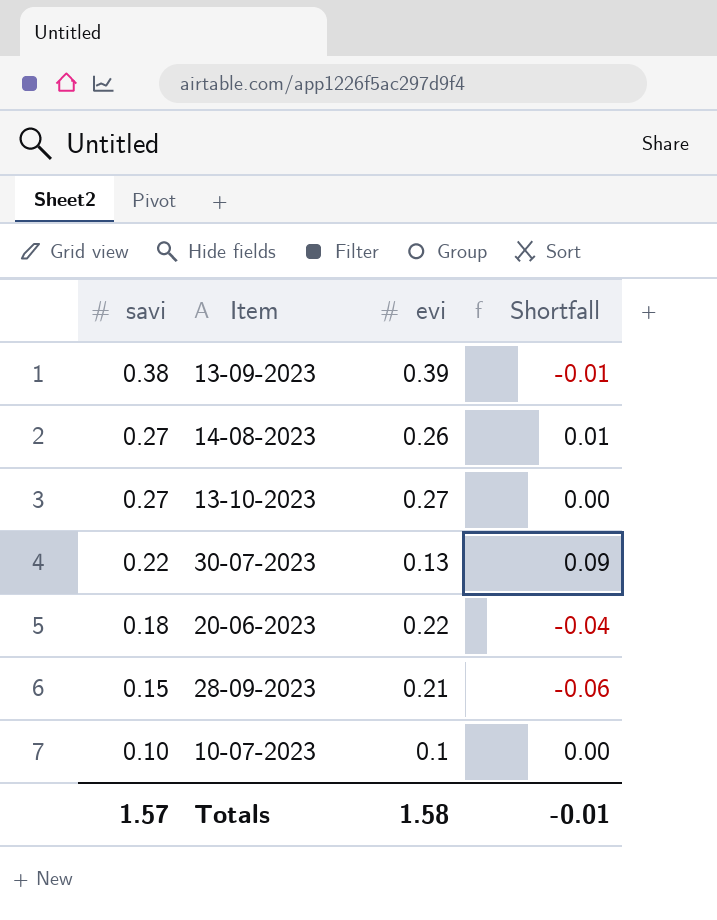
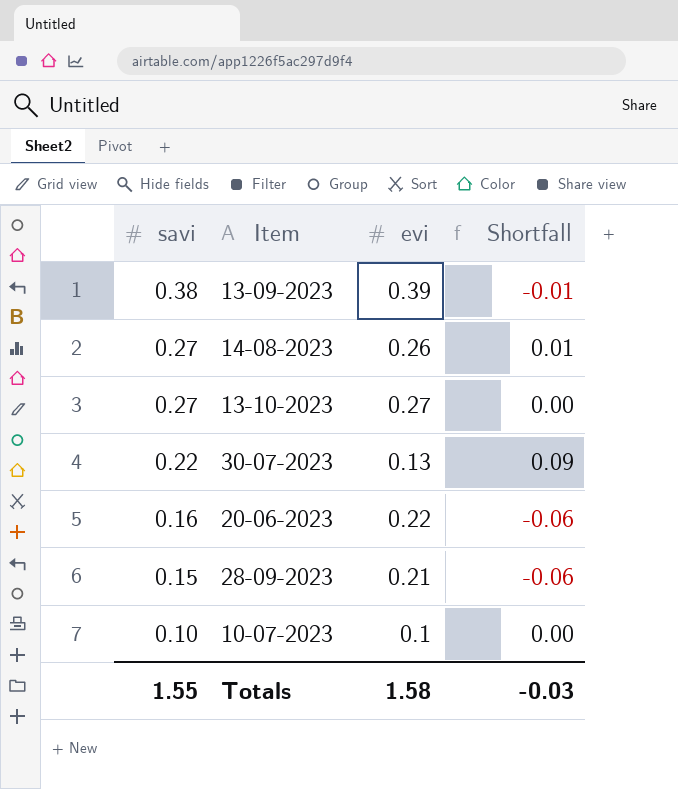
20-06-2023 | savi: 0.18 -> 0.16
20-06-2023 | Shortfall: -0.04 -> -0.06
Totals | savi: 1.57 -> 1.55
Totals | Shortfall: -0.01 -> -0.03

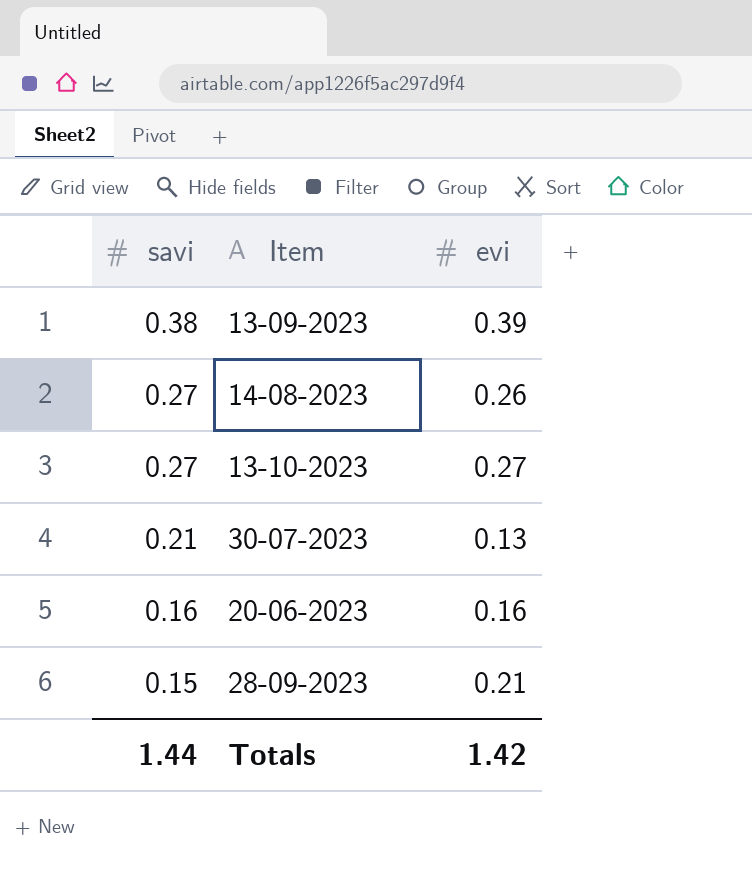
column Shortfall | formula: [savi] - [evi] -> none
row 10-07-2023: 0.10 | 0.1 | 0.00 -> none
30-07-2023 | savi: 0.22 -> 0.21
20-06-2023 | evi: 0.22 -> 0.16
Totals | savi: 1.55 -> 1.44
Totals | evi: 1.58 -> 1.42

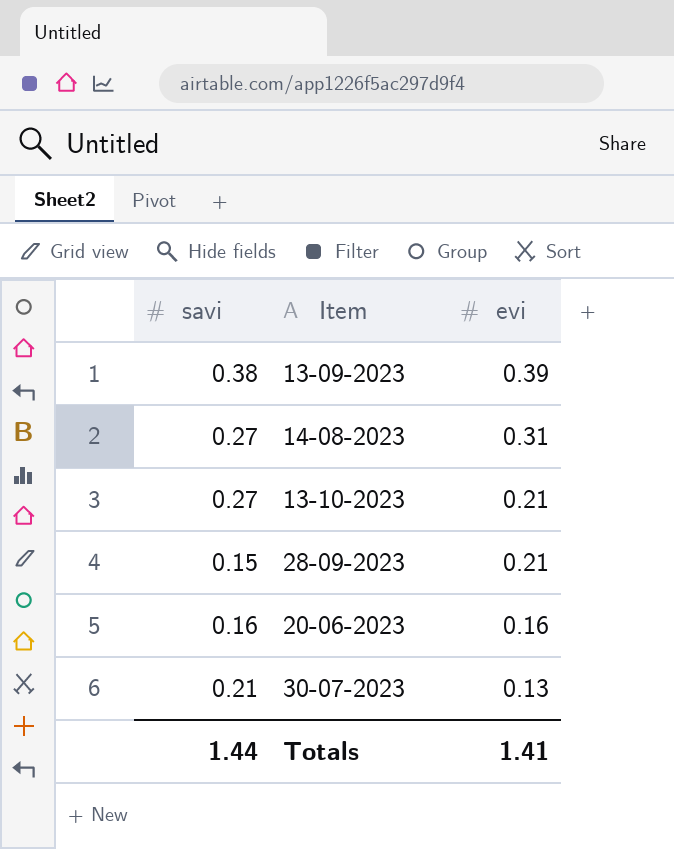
row order: savi descending -> evi descending
14-08-2023 | evi: 0.26 -> 0.31
13-10-2023 | evi: 0.27 -> 0.21
Totals | evi: 1.42 -> 1.41

